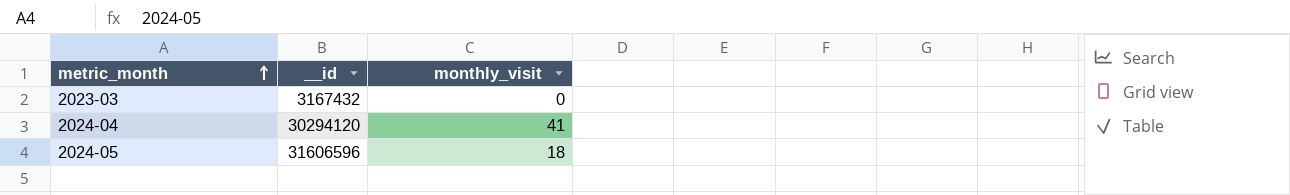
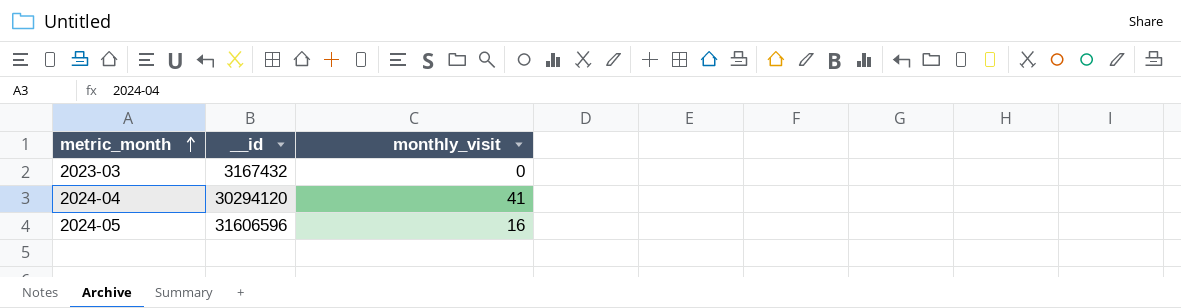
2024-05 | monthly_visit: 18 -> 16

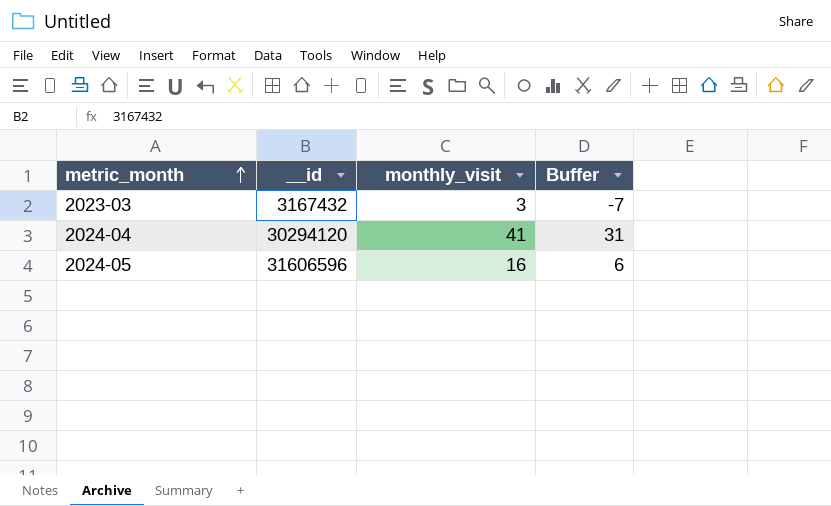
column Buffer | formula: none -> [monthly_visit] - 10
2023-03 | monthly_visit: 0 -> 3

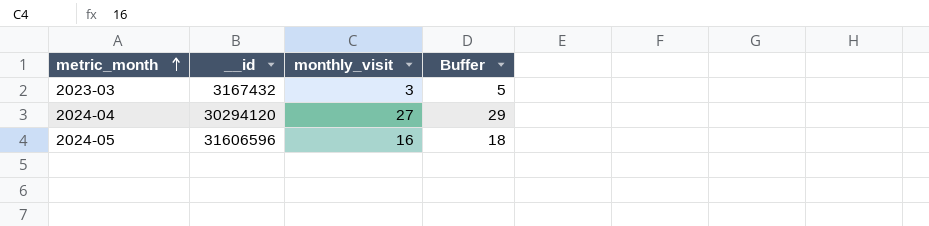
column Buffer | formula: [monthly_visit] - 10 -> [monthly_visit] + 2
2024-04 | monthly_visit: 41 -> 27

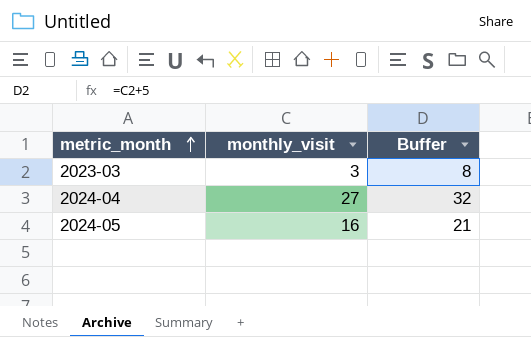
column __id | position: 2 -> none
column Buffer | formula: [monthly_visit] + 2 -> [monthly_visit] + 5

